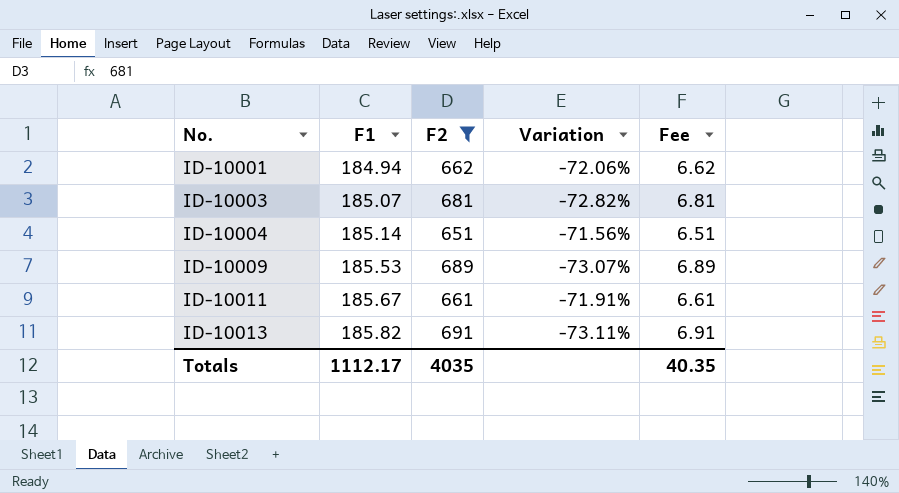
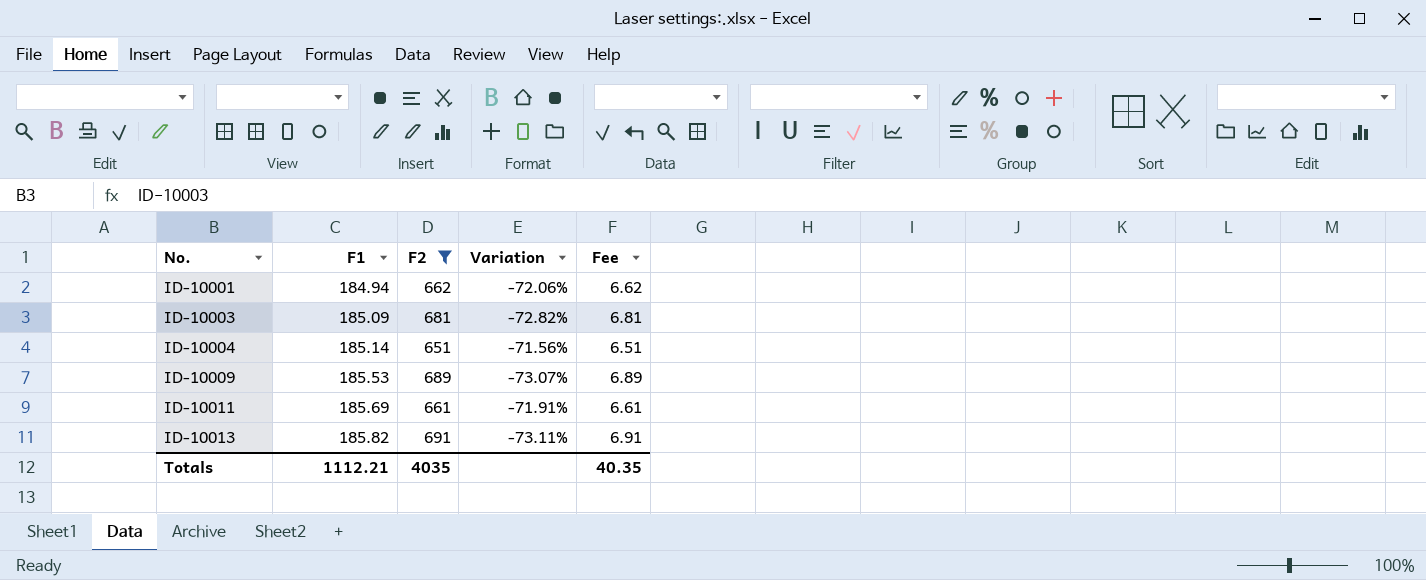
ID-10003 | F1: 185.07 -> 185.09
ID-10011 | F1: 185.67 -> 185.69
Totals | F1: 1112.17 -> 1112.21

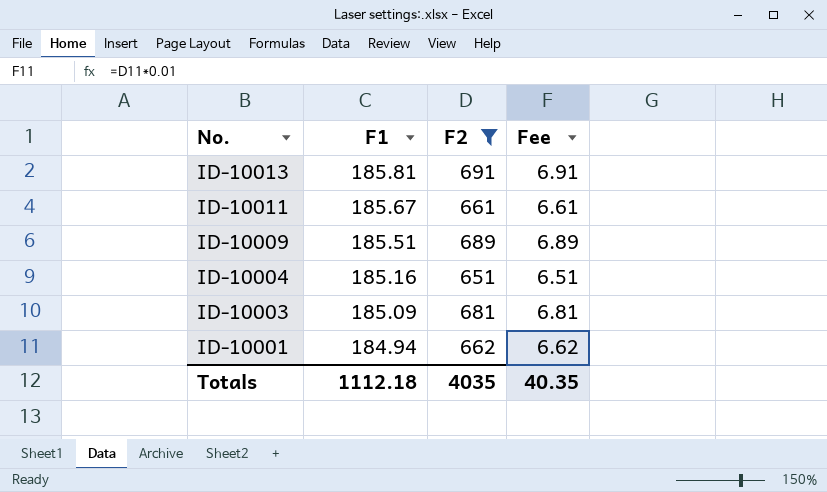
row order: No. ascending -> No. descending
column Variation | formula: ([F1] - [F2]) / [F2] -> none
ID-10013 | F1: 185.82 -> 185.81
ID-10011 | F1: 185.69 -> 185.67
ID-10009 | F1: 185.53 -> 185.51
ID-10004 | F1: 185.14 -> 185.16
Totals | F1: 1112.21 -> 1112.18

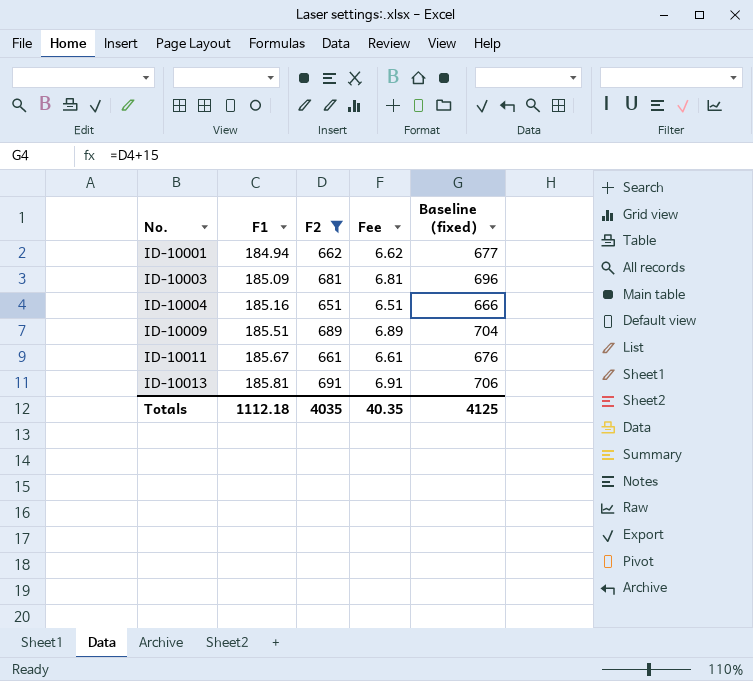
row order: No. descending -> No. ascending
column Baseline (fixed) | formula: none -> [F2] + 15

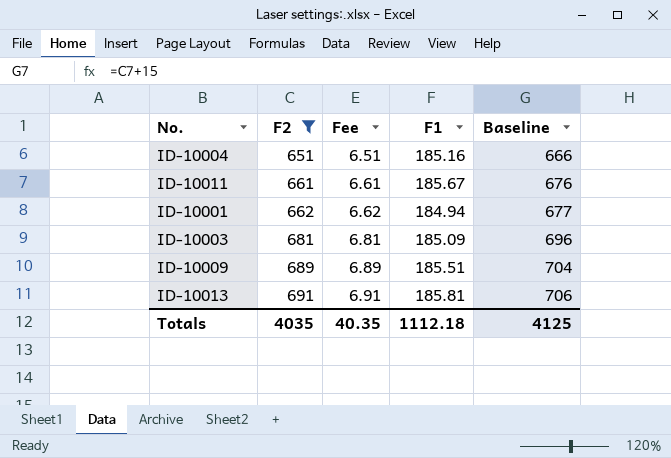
row order: No. ascending -> F2 ascending
column F1 | position: 2 -> 4
column name: Baseline (fixed) -> Baseline

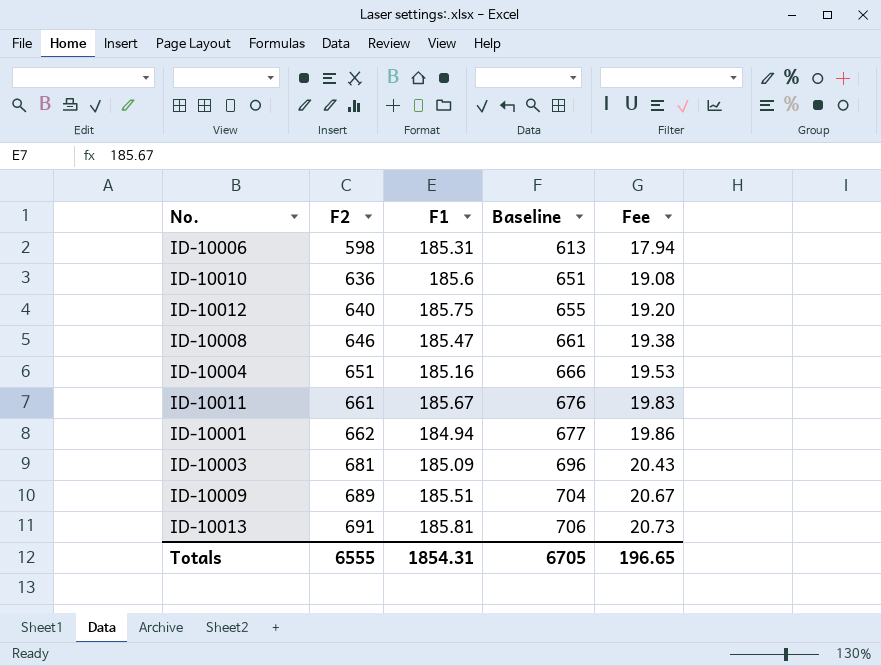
filter: F2 >= 651 -> none
column Fee | formula: [F2] * 0.01 -> [F2] * 0.03
column Fee | position: 3 -> 5
Totals | F2: 4035 -> 6555
Totals | F1: 1112.18 -> 1854.31
Totals | Baseline: 4125 -> 6705
Totals | Fee: 40.35 -> 196.65

